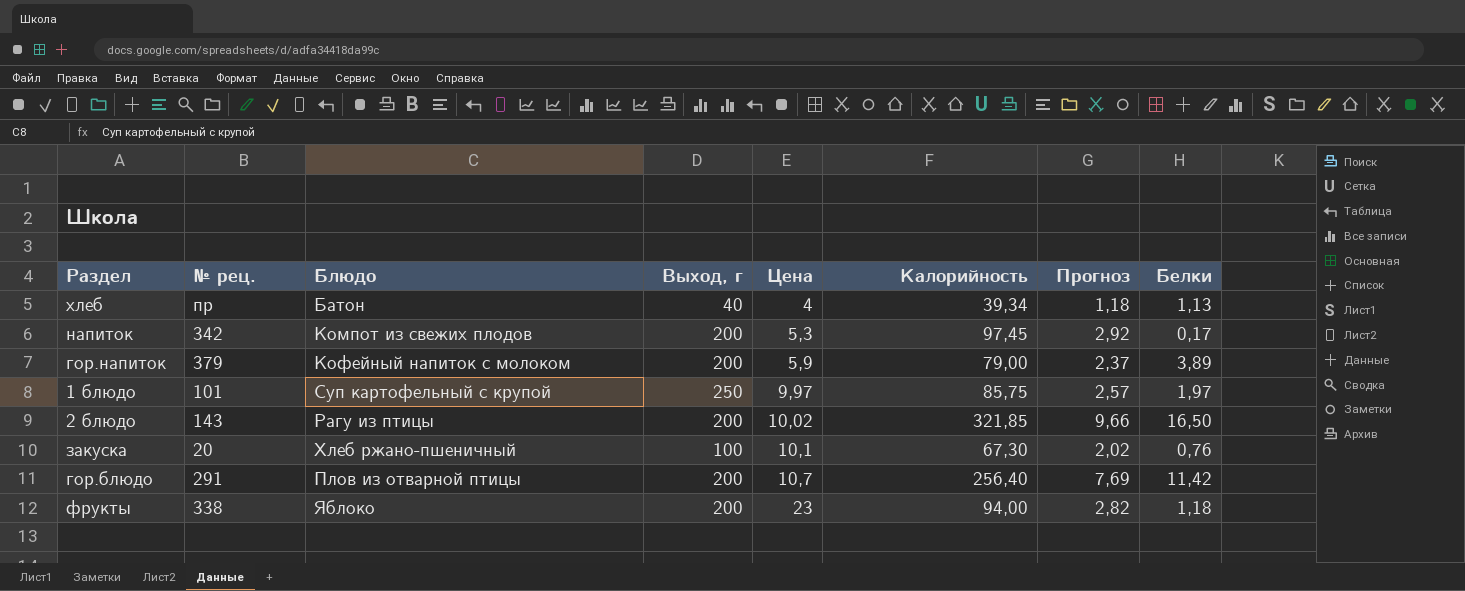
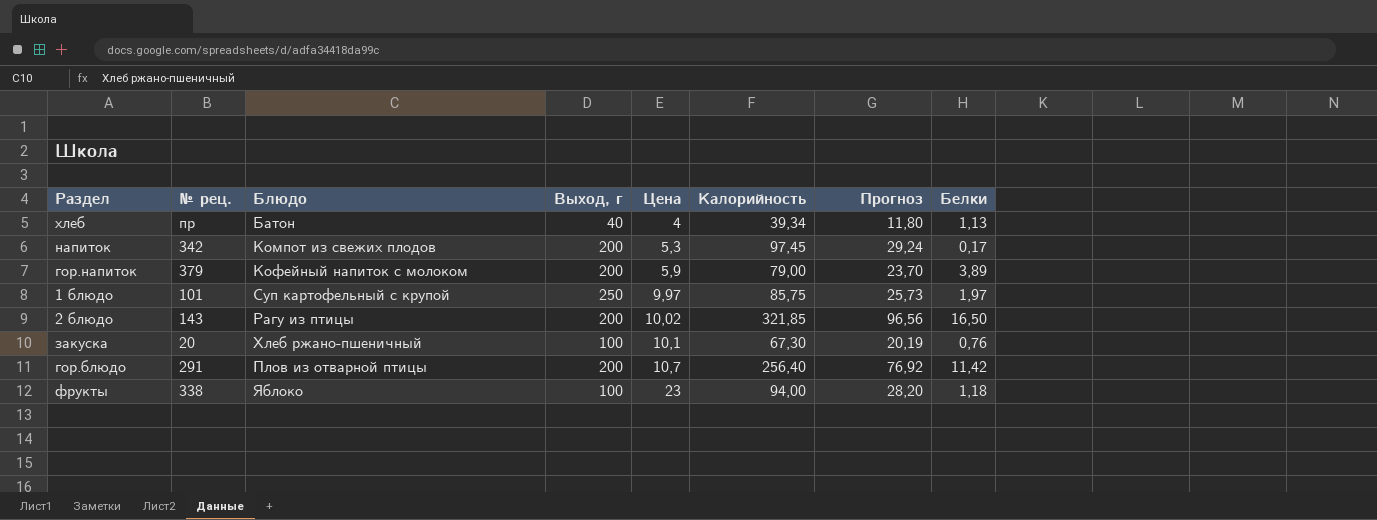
column Прогноз | formula: [Калорийность] * 0,03 -> [Калорийность] * 0,3
фрукты | Выход, г: 200 -> 100

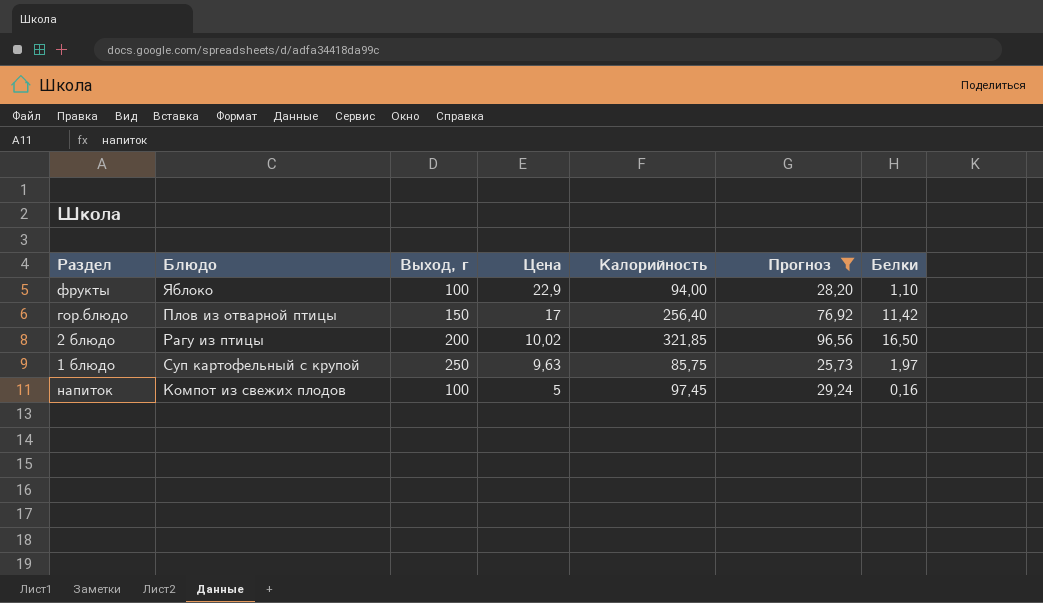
filter: none -> Прогноз >= 25,73
row order: Цена ascending -> Цена descending
column № рец. | position: 2 -> none
фрукты | Цена: 23 -> 22,9
фрукты | Белки: 1,18 -> 1,10
гор.блюдо | Выход, г: 200 -> 150
гор.блюдо | Цена: 10,7 -> 17
1 блюдо | Цена: 9,97 -> 9,63
напиток | Выход, г: 200 -> 100
напиток | Цена: 5,3 -> 5
напиток | Белки: 0,17 -> 0,16

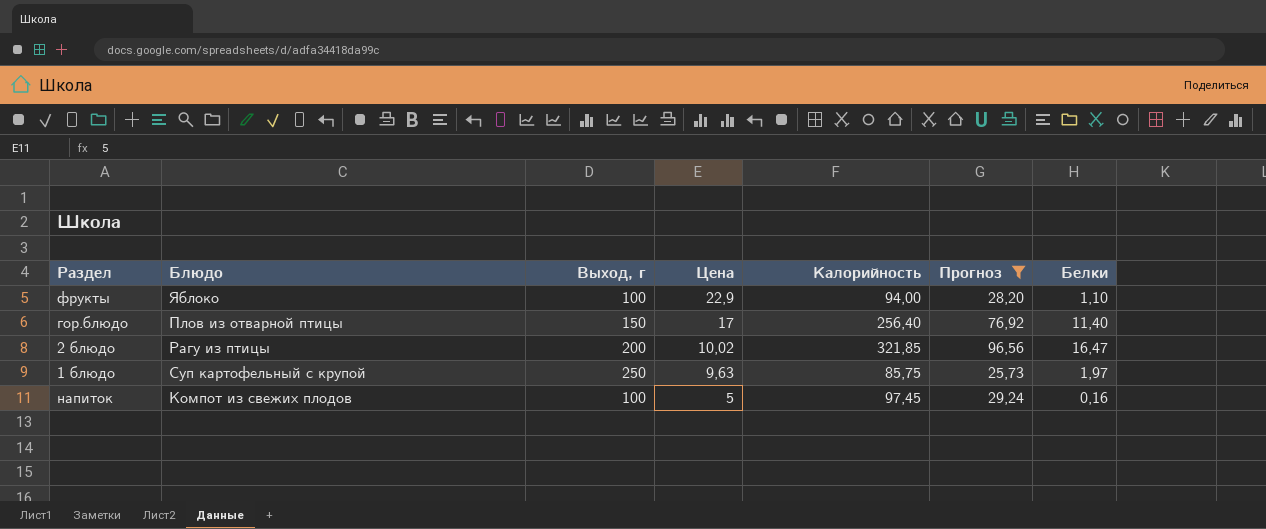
гор.блюдо | Белки: 11,42 -> 11,40
2 блюдо | Белки: 16,50 -> 16,47

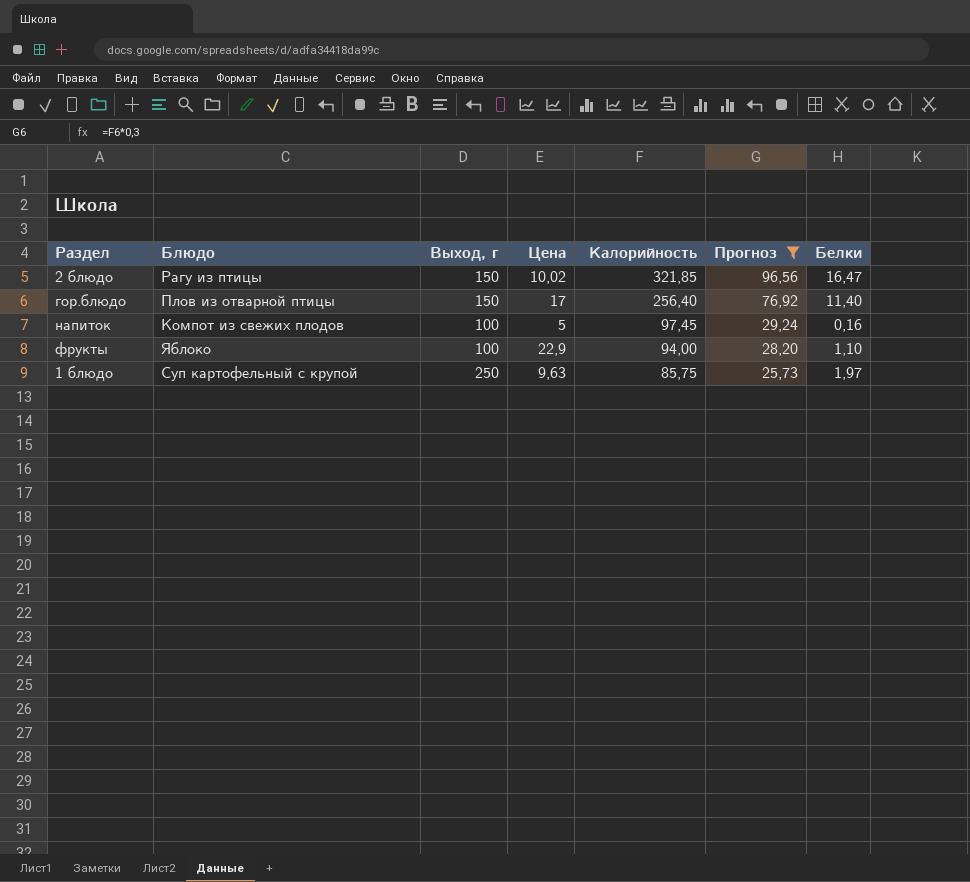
row order: Цена descending -> Калорийность descending
2 блюдо | Выход, г: 200 -> 150

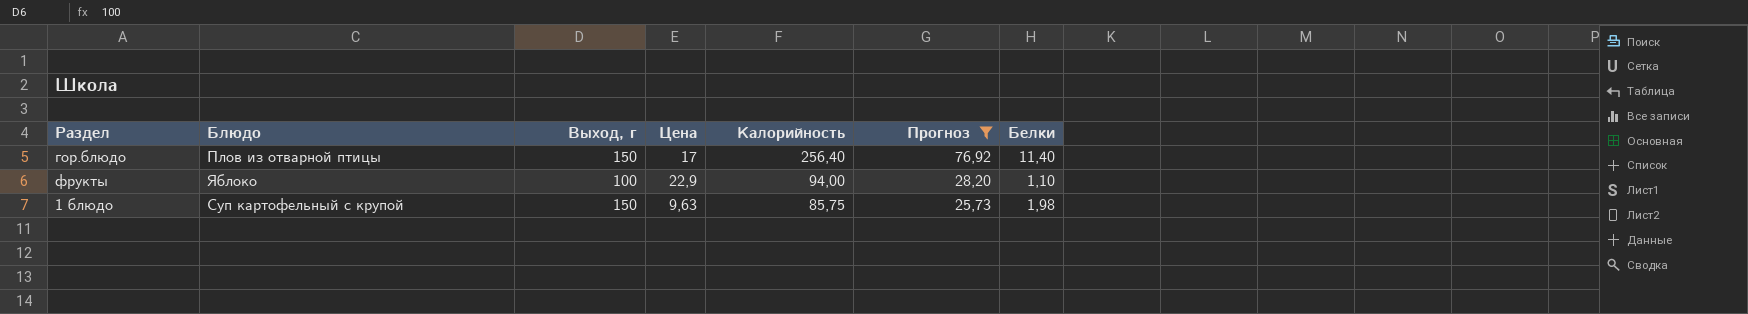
row 2 блюдо: Рагу из птицы | 150 | 10,02 | 321,85 | 96,56 | 16,47 -> none
row напиток: Компот из свежих плодов | 100 | 5 | 97,45 | 29,24 | 0,16 -> none
1 блюдо | Выход, г: 250 -> 150
1 блюдо | Белки: 1,97 -> 1,98

